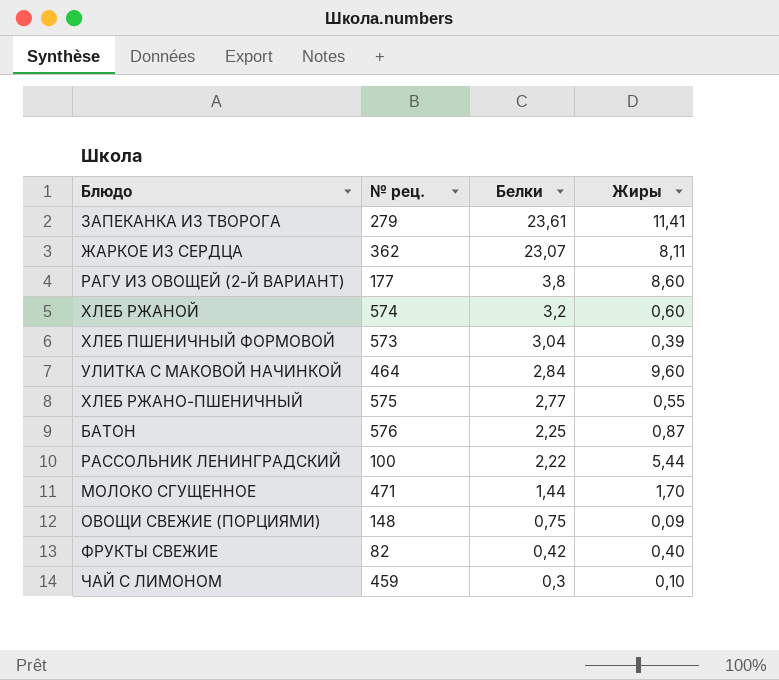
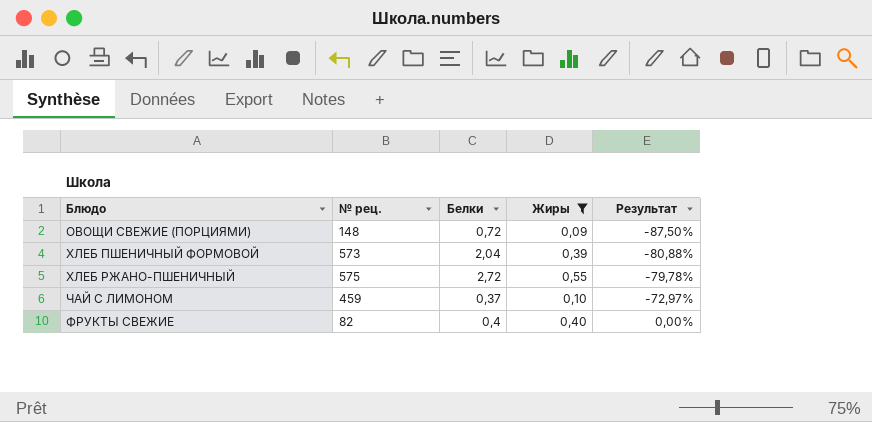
filter: none -> Жиры <= 0,55
row order: Белки descending -> Результат ascending
column Результат | formula: none -> ([Жиры] - [Белки]) / [Белки]
ОВОЩИ СВЕЖИЕ (ПОРЦИЯМИ) | Белки: 0,75 -> 0,72
ХЛЕБ ПШЕНИЧНЫЙ ФОРМОВОЙ | Белки: 3,04 -> 2,04
ХЛЕБ РЖАНО-ПШЕНИЧНЫЙ | Белки: 2,77 -> 2,72
ЧАЙ С ЛИМОНОМ | Белки: 0,3 -> 0,37
ФРУКТЫ СВЕЖИЕ | Белки: 0,42 -> 0,4

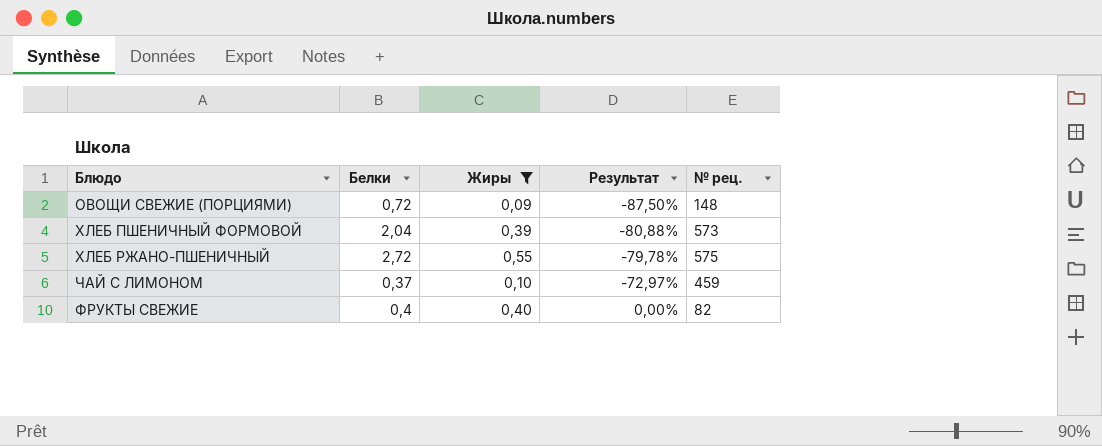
column № рец. | position: 2 -> 5

